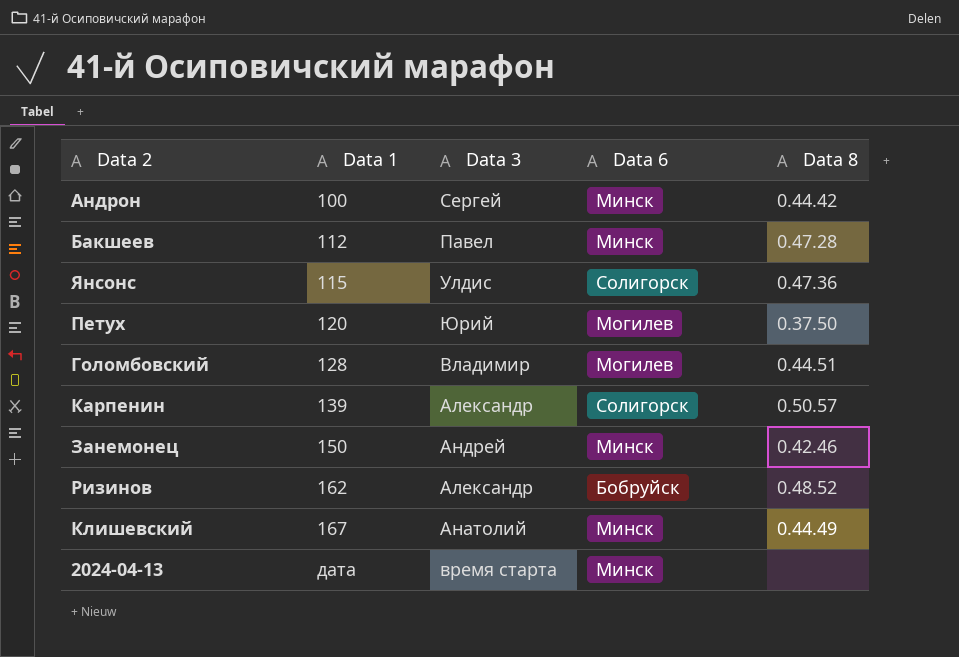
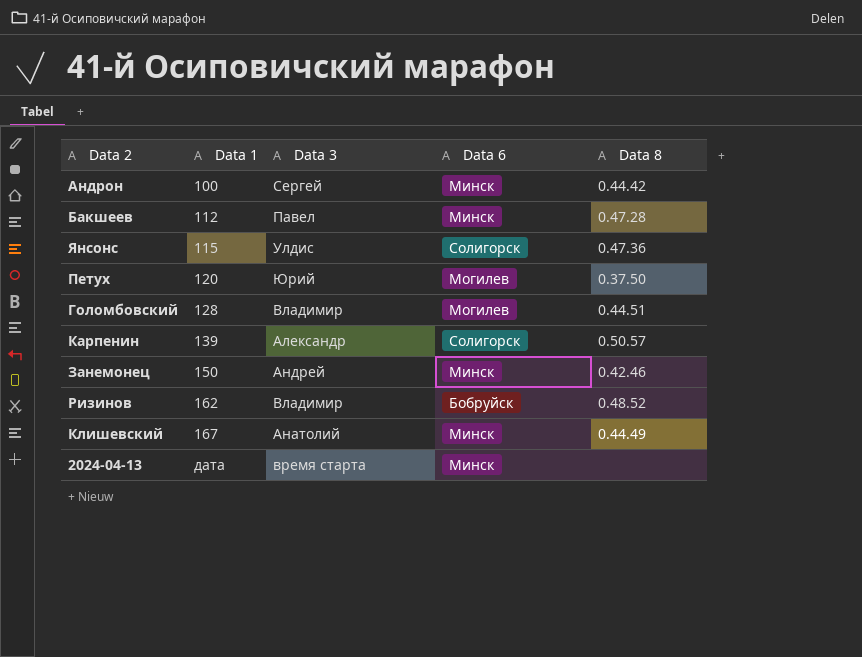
Ризинов | Data 3: Александр -> Владимир

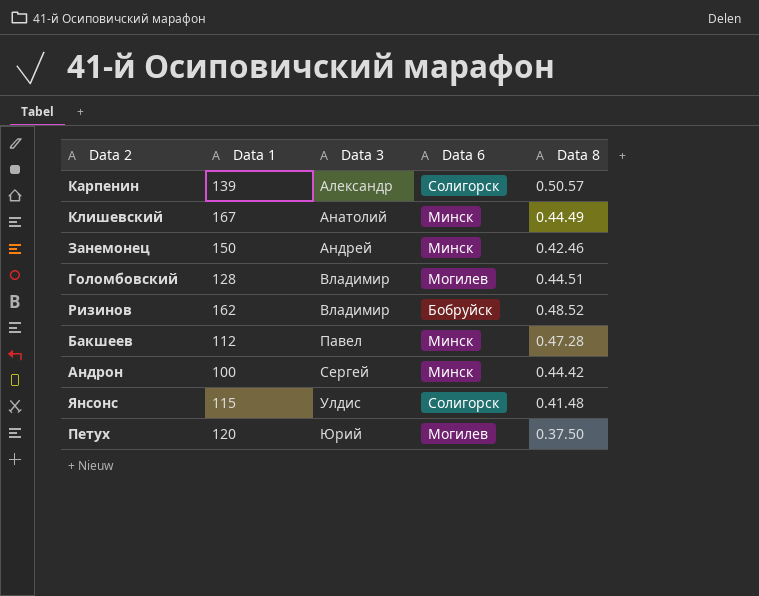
row order: Data 1 ascending -> Data 3 ascending
row 2024-04-13: дата | время старта | Минск | none -> none
Янсонс | Data 8: 0.47.36 -> 0.41.48

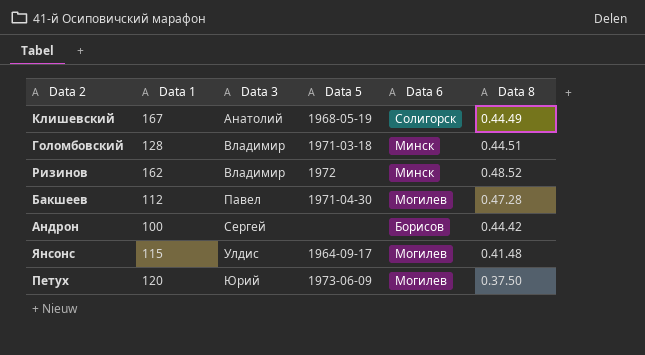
column Data 5 | position: none -> 4
row Карпенин: 139 | Александр | Солигорск | 0.50.57 -> none
row Занемонец: 150 | Андрей | Минск | 0.42.46 -> none
Клишевский | Data 6: Минск -> Солигорск
Голомбовский | Data 6: Могилев -> Минск
Ризинов | Data 6: Бобруйск -> Минск
Бакшеев | Data 6: Минск -> Могилев
Андрон | Data 6: Минск -> Борисов
Янсонс | Data 6: Солигорск -> Могилев

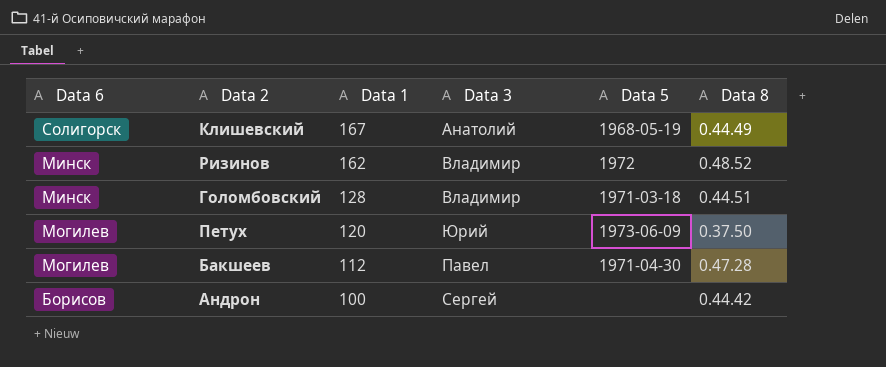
row order: Data 3 ascending -> Data 1 descending
column Data 6 | position: 5 -> 1
row Янсонс: 115 | Улдис | 1964-09-17 | Могилев | 0.41.48 -> none

